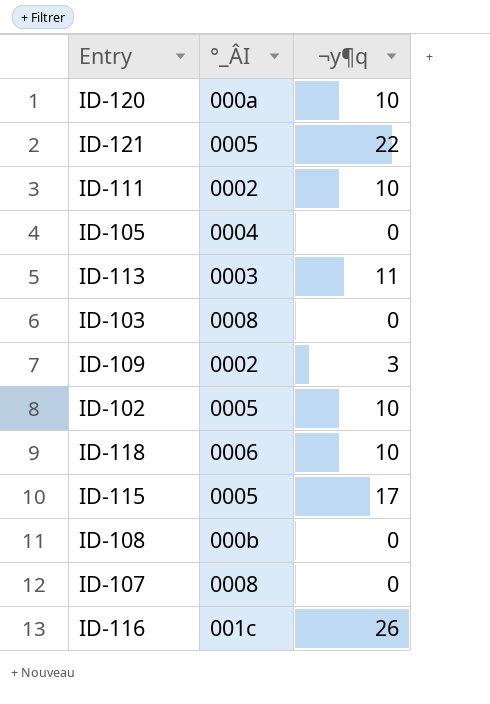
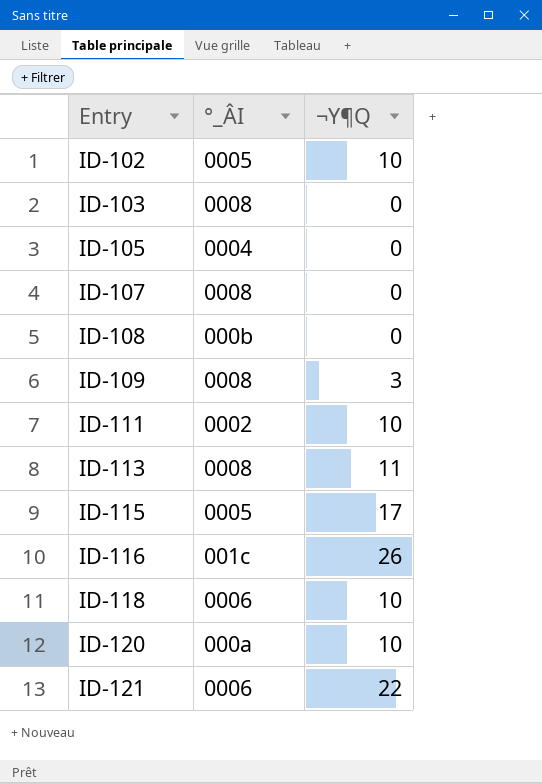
row order: none -> Entry ascending
column name: ¬y¶q -> ¬Y¶Q
ID-109 | °_ÂI: 0002 -> 0008
ID-113 | °_ÂI: 0003 -> 0008
ID-121 | °_ÂI: 0005 -> 0006

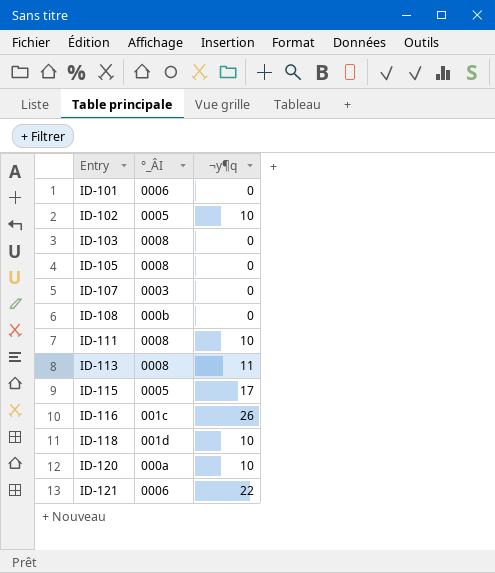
column name: ¬Y¶Q -> ¬y¶q
row ID-109: 0008 | 3 -> none
row ID-101: none -> 0006 | 0
ID-105 | °_ÂI: 0004 -> 0008
ID-107 | °_ÂI: 0008 -> 0003
ID-111 | °_ÂI: 0002 -> 0008
ID-118 | °_ÂI: 0006 -> 001d

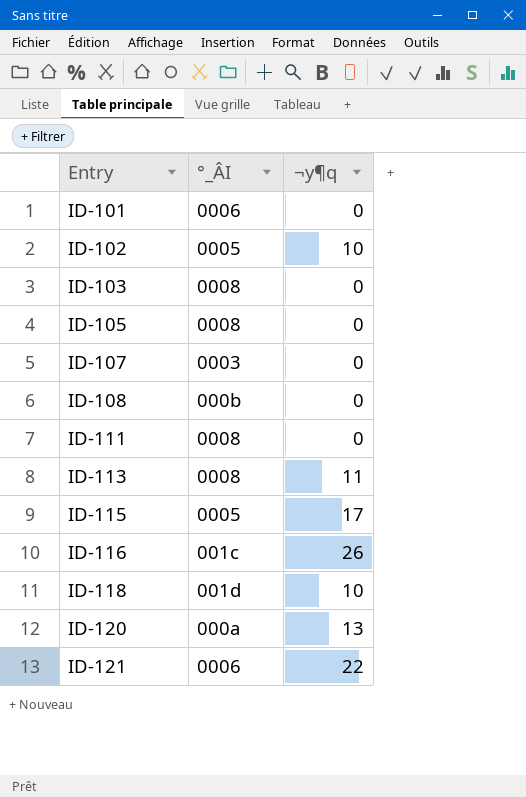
ID-111 | ¬y¶q: 10 -> 0
ID-120 | ¬y¶q: 10 -> 13

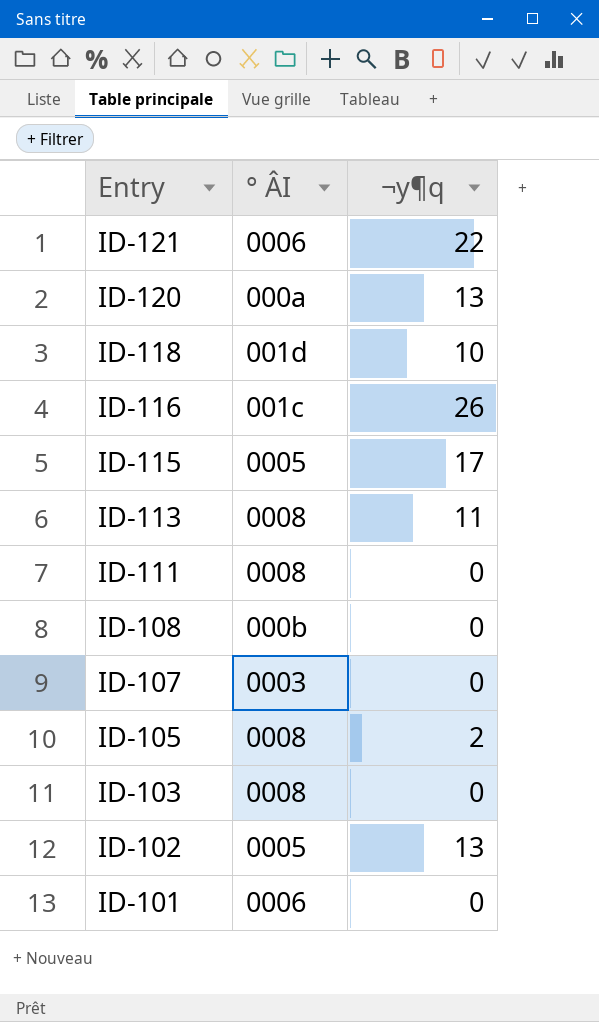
row order: Entry ascending -> Entry descending
column name: °_ÂI -> ° ÂI
ID-105 | ¬y¶q: 0 -> 2
ID-102 | ¬y¶q: 10 -> 13

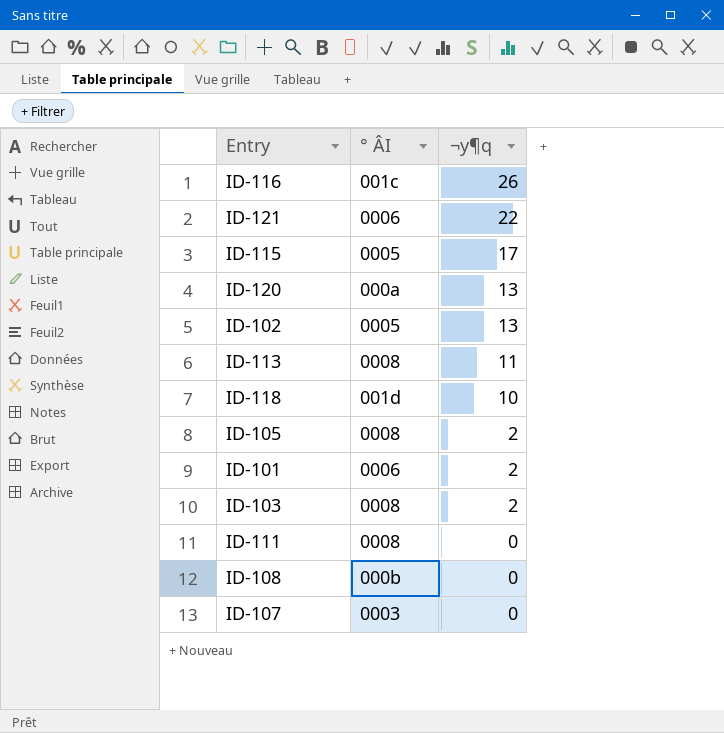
row order: Entry descending -> ¬y¶q descending
ID-101 | ¬y¶q: 0 -> 2
ID-103 | ¬y¶q: 0 -> 2

